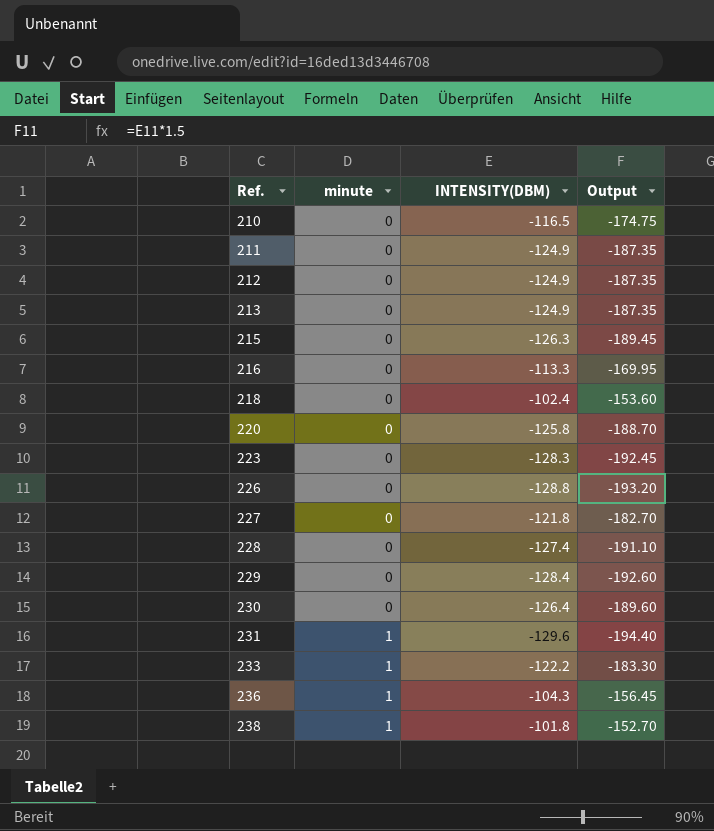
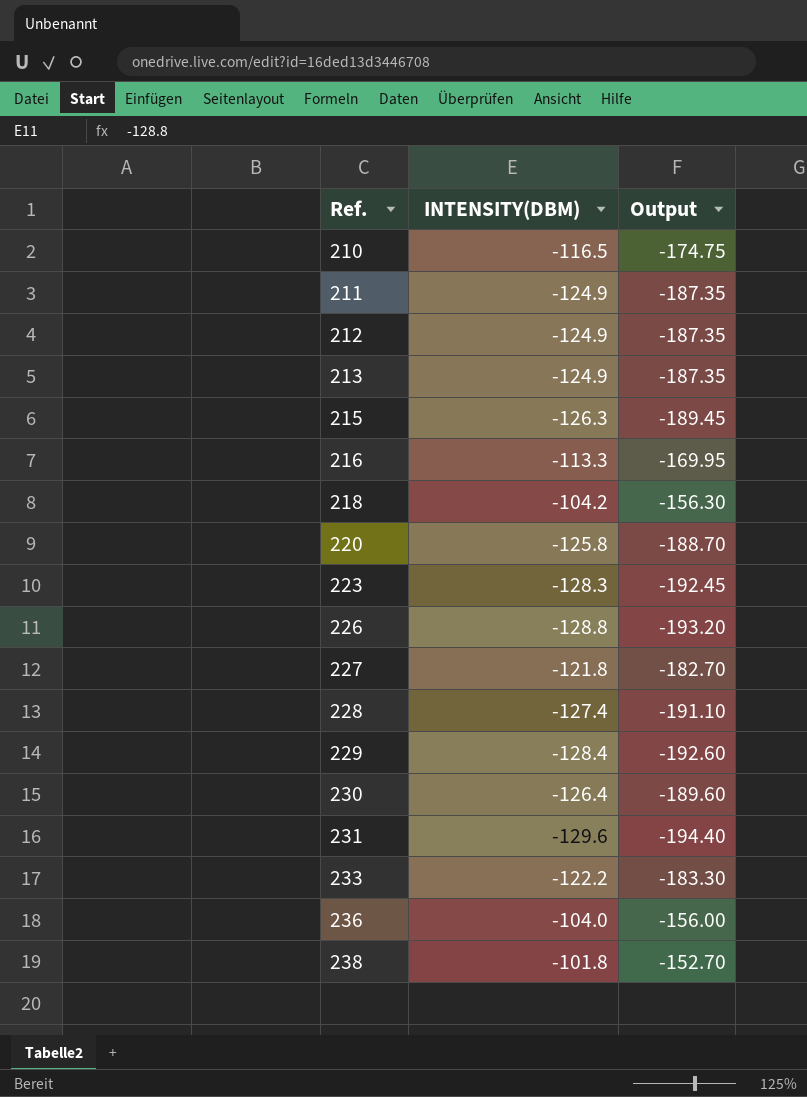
column minute | position: 2 -> none
218 | INTENSITY(DBM): -102.4 -> -104.2
218 | Output: -153.60 -> -156.30
236 | INTENSITY(DBM): -104.3 -> -104.0
236 | Output: -156.45 -> -156.00

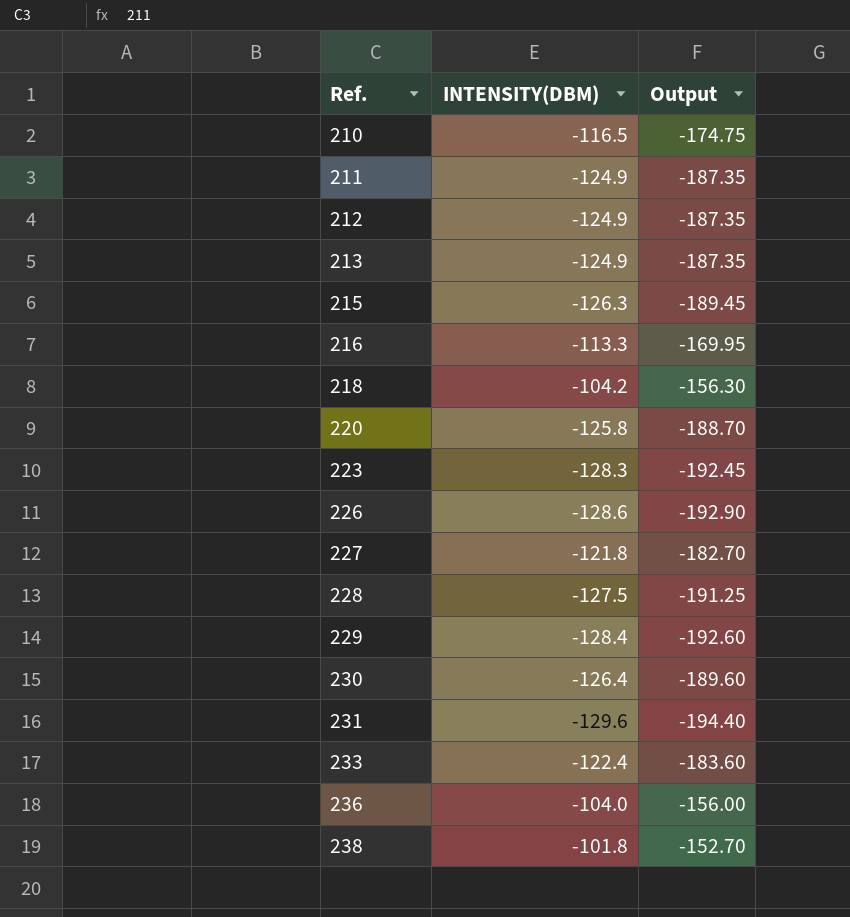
226 | INTENSITY(DBM): -128.8 -> -128.6
226 | Output: -193.20 -> -192.90
228 | INTENSITY(DBM): -127.4 -> -127.5
228 | Output: -191.10 -> -191.25
233 | INTENSITY(DBM): -122.2 -> -122.4
233 | Output: -183.30 -> -183.60

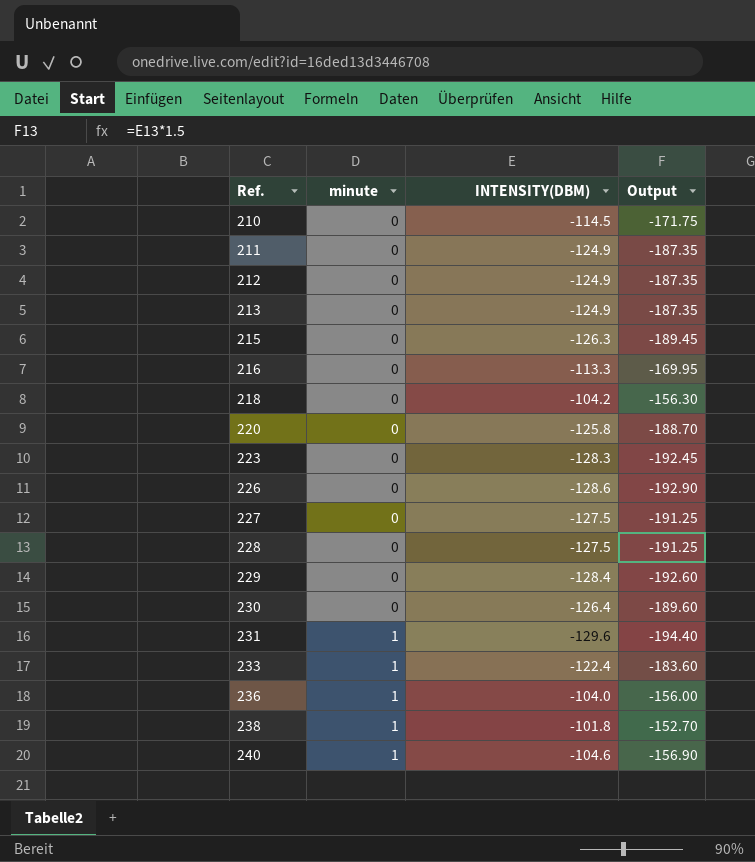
column minute | position: none -> 2
210 | INTENSITY(DBM): -116.5 -> -114.5
210 | Output: -174.75 -> -171.75
227 | INTENSITY(DBM): -121.8 -> -127.5
227 | Output: -182.70 -> -191.25
row 240: none -> 1 | -104.6 | -156.90

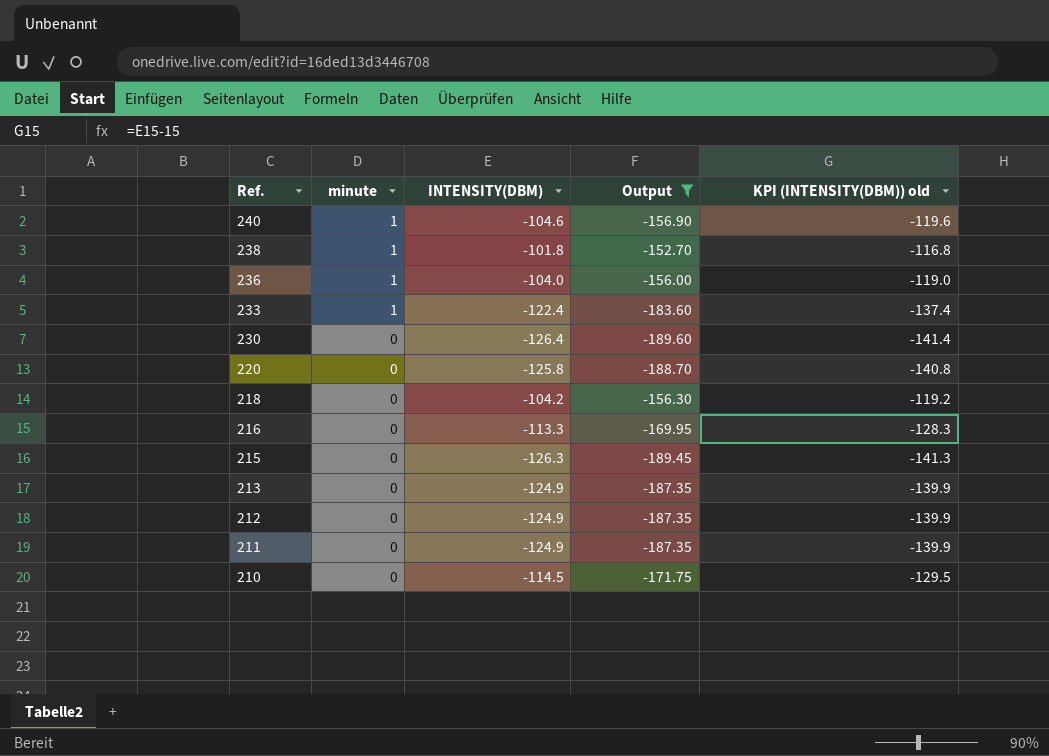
filter: none -> Output >= -189.60
row order: Ref. ascending -> Ref. descending
column KPI (INTENSITY(DBM)) old | formula: none -> [INTENSITY(DBM)] - 15

